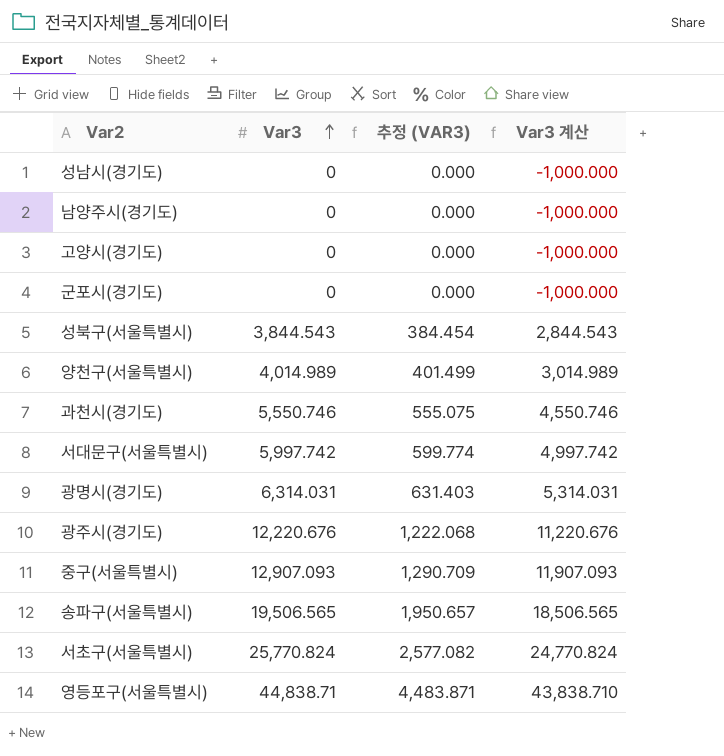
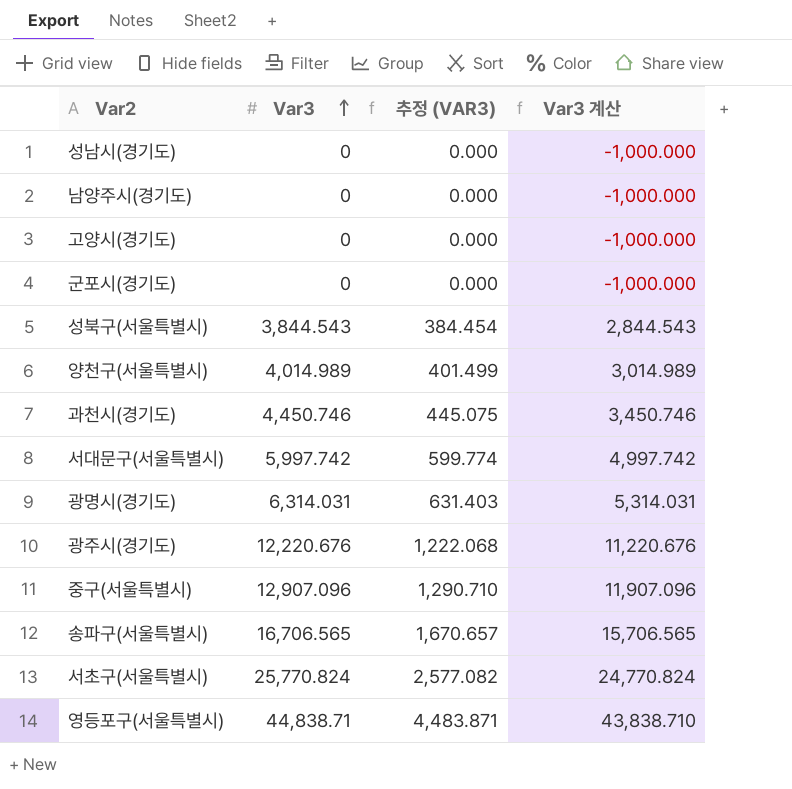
과천시(경기도) | Var3: 5,550.746 -> 4,450.746
과천시(경기도) | 추정 (VAR3): 555.075 -> 445.075
과천시(경기도) | Var3 계산: 4,550.746 -> 3,450.746
중구(서울특별시) | Var3: 12,907.093 -> 12,907.096
중구(서울특별시) | 추정 (VAR3): 1,290.709 -> 1,290.710
중구(서울특별시) | Var3 계산: 11,907.093 -> 11,907.096
송파구(서울특별시) | Var3: 19,506.565 -> 16,706.565
송파구(서울특별시) | 추정 (VAR3): 1,950.657 -> 1,670.657
송파구(서울특별시) | Var3 계산: 18,506.565 -> 15,706.565

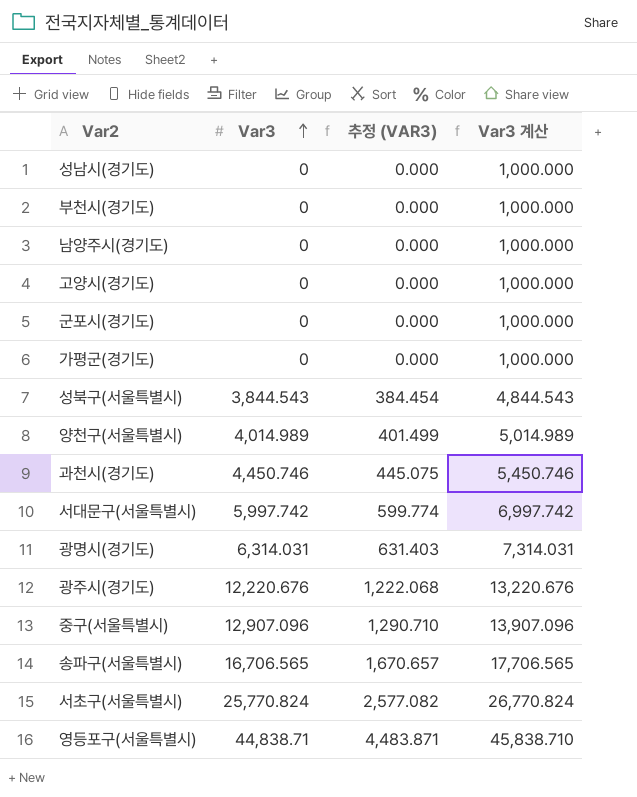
column Var3 계산 | formula: [Var3] - 1000 -> [Var3] + 1000
row 부천시(경기도): none -> 0 | 0.000 | 1,000.000
row 가평군(경기도): none -> 0 | 0.000 | 1,000.000

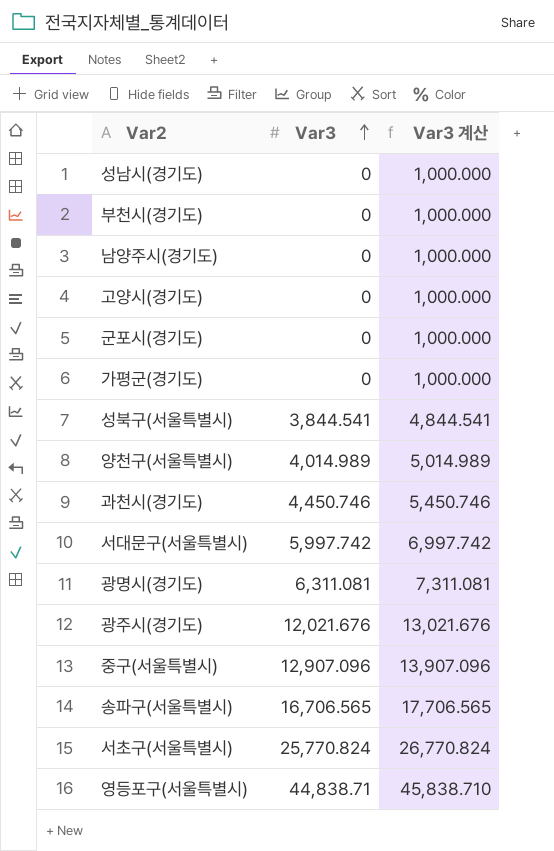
column 추정 (VAR3) | formula: [Var3] * 0.1 -> none
성북구(서울특별시) | Var3: 3,844.543 -> 3,844.541
성북구(서울특별시) | Var3 계산: 4,844.543 -> 4,844.541
광명시(경기도) | Var3: 6,314.031 -> 6,311.081
광명시(경기도) | Var3 계산: 7,314.031 -> 7,311.081
광주시(경기도) | Var3: 12,220.676 -> 12,021.676
광주시(경기도) | Var3 계산: 13,220.676 -> 13,021.676

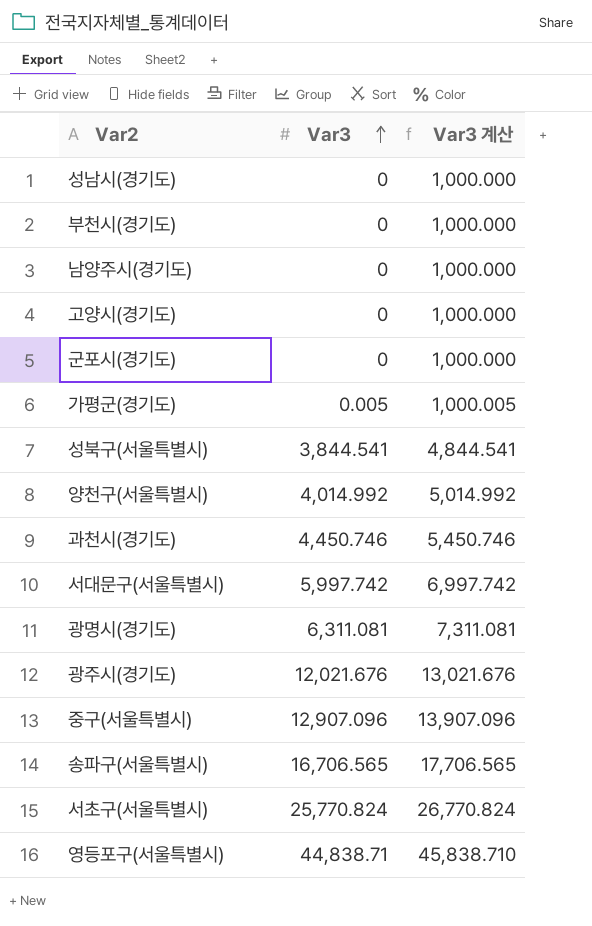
가평군(경기도) | Var3: 0 -> 0.005
가평군(경기도) | Var3 계산: 1,000.000 -> 1,000.005
양천구(서울특별시) | Var3: 4,014.989 -> 4,014.992
양천구(서울특별시) | Var3 계산: 5,014.989 -> 5,014.992

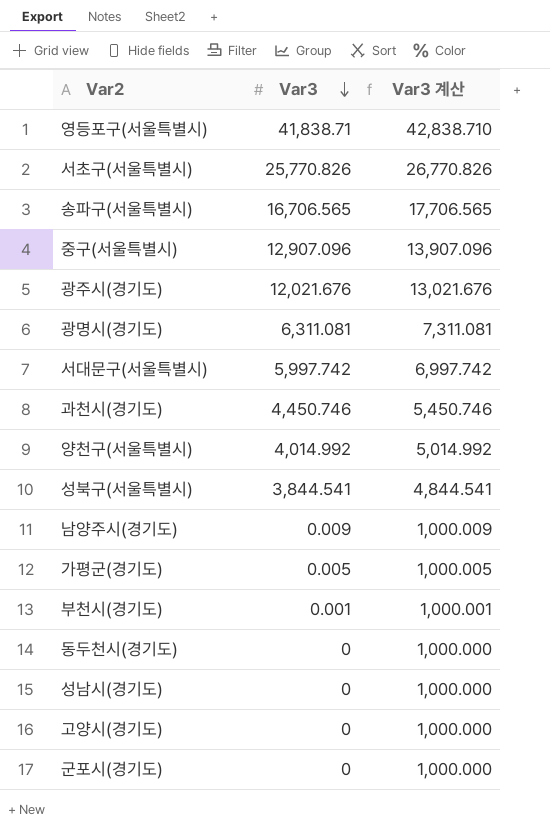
row order: Var3 ascending -> Var3 descending
영등포구(서울특별시) | Var3: 44,838.71 -> 41,838.71
영등포구(서울특별시) | Var3 계산: 45,838.710 -> 42,838.710
서초구(서울특별시) | Var3: 25,770.824 -> 25,770.826
서초구(서울특별시) | Var3 계산: 26,770.824 -> 26,770.826
남양주시(경기도) | Var3: 0 -> 0.009
남양주시(경기도) | Var3 계산: 1,000.000 -> 1,000.009
부천시(경기도) | Var3: 0 -> 0.001
부천시(경기도) | Var3 계산: 1,000.000 -> 1,000.001
row 동두천시(경기도): none -> 0 | 1,000.000

